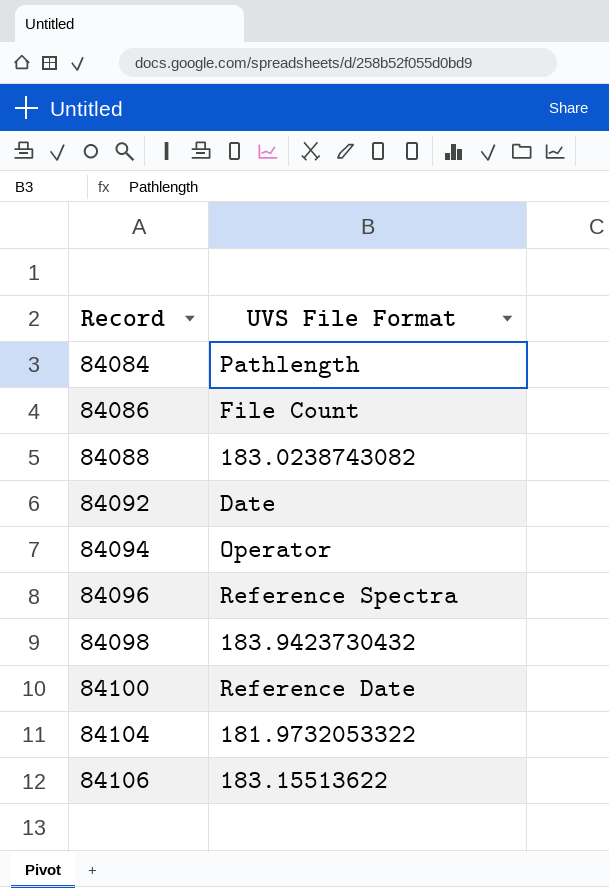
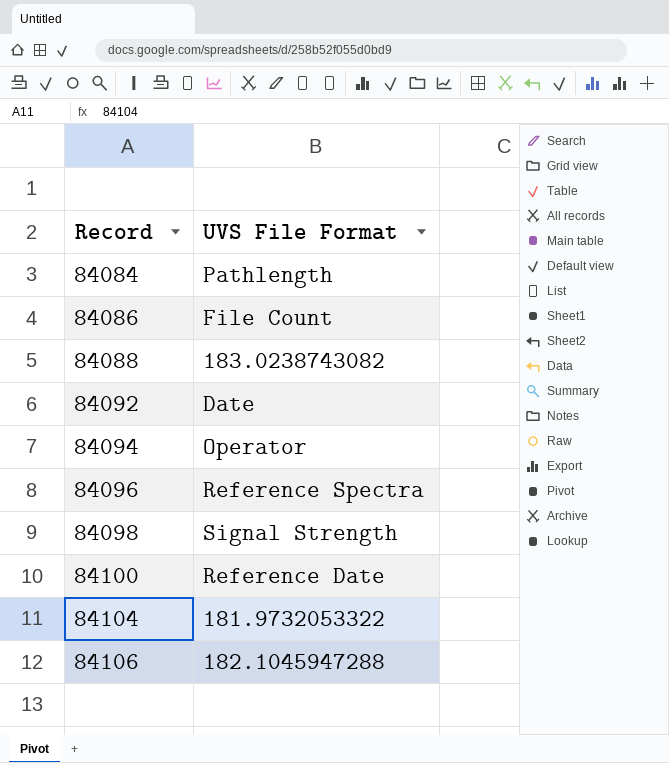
84098 | UVS File Format: 183.9423730432 -> Signal Strength
84106 | UVS File Format: 183.15513622 -> 182.1045947288

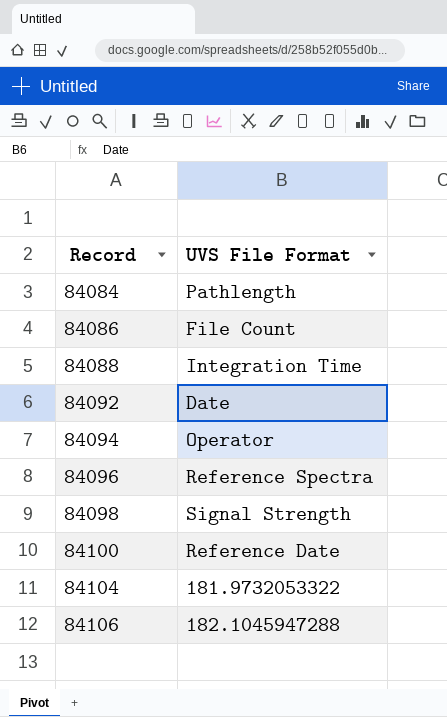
84088 | UVS File Format: 183.0238743082 -> Integration Time

